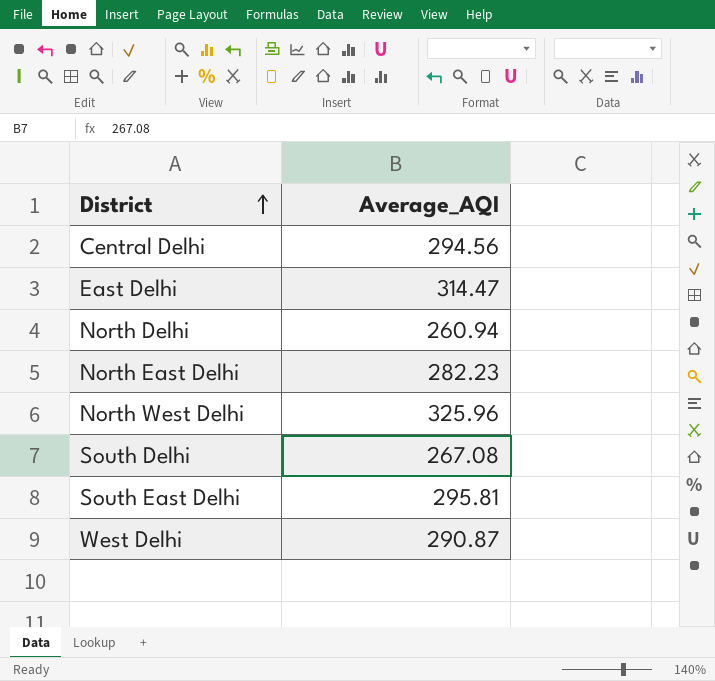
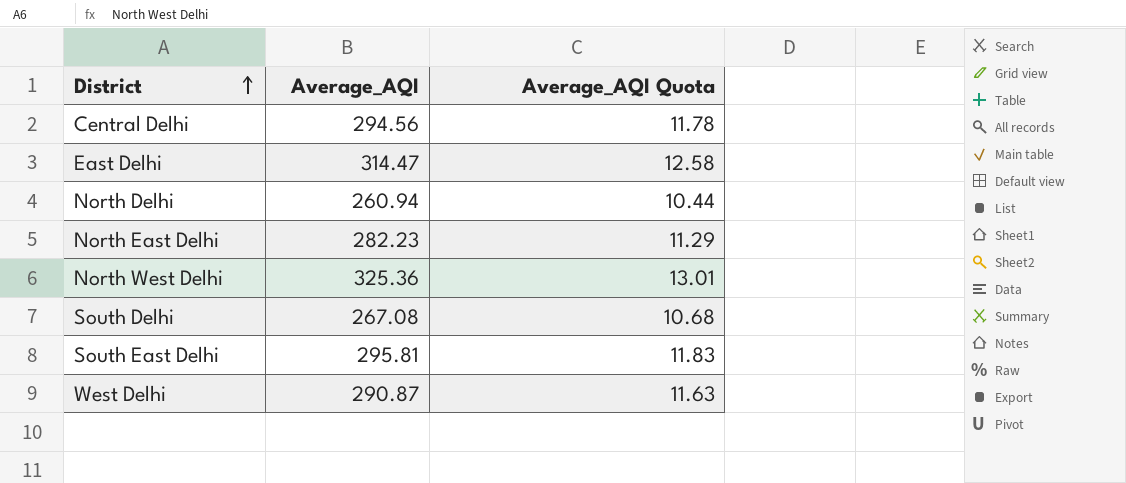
column Average_AQI Quota | formula: none -> [Average_AQI] * 0.04
North West Delhi | Average_AQI: 325.96 -> 325.36

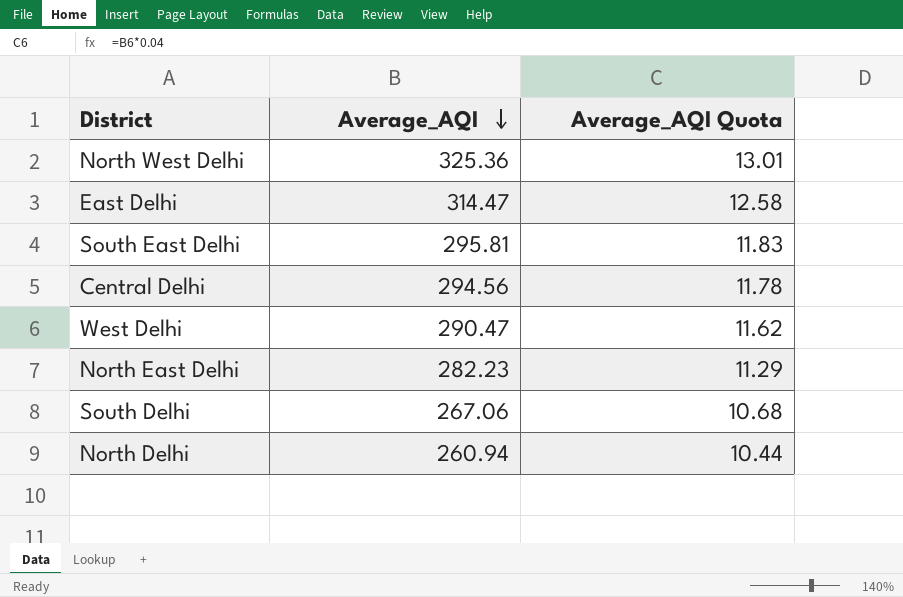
row order: District ascending -> Average_AQI descending
West Delhi | Average_AQI: 290.87 -> 290.47
West Delhi | Average_AQI Quota: 11.63 -> 11.62
South Delhi | Average_AQI: 267.08 -> 267.06

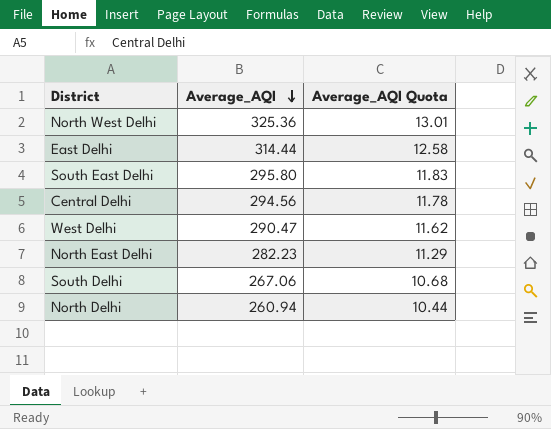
East Delhi | Average_AQI: 314.47 -> 314.44
South East Delhi | Average_AQI: 295.81 -> 295.80

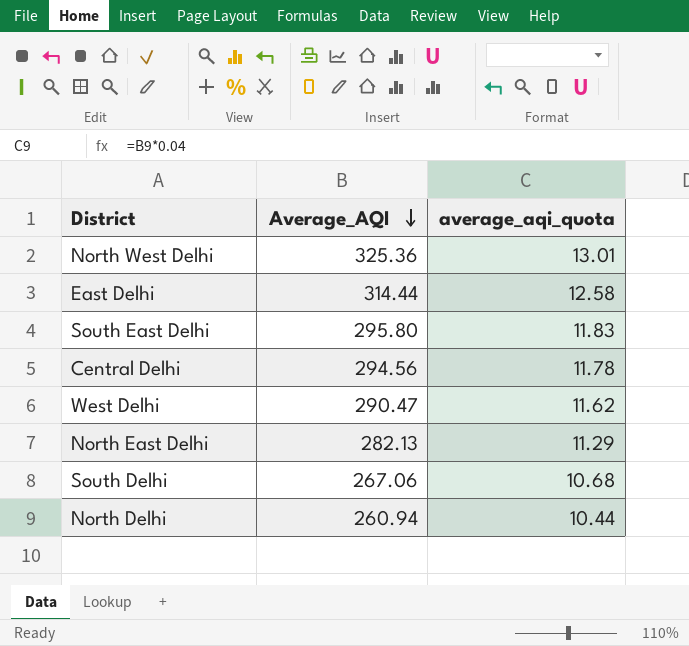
column name: Average_AQI Quota -> average_aqi_quota
North East Delhi | Average_AQI: 282.23 -> 282.13

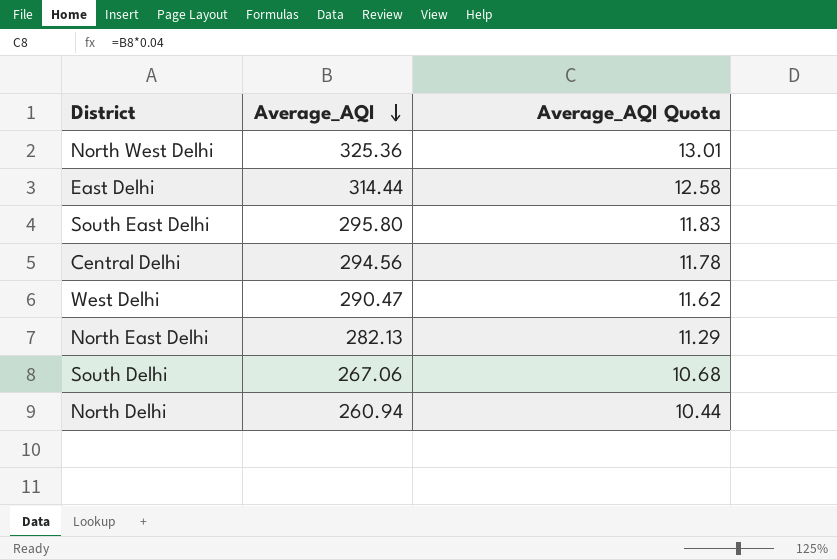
column name: average_aqi_quota -> Average_AQI Quota

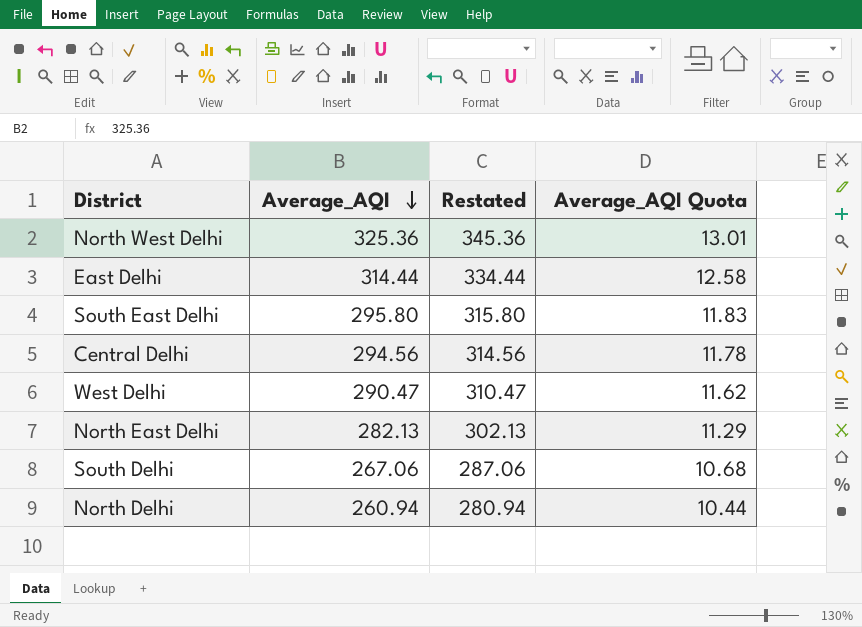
column Restated | formula: none -> [Average_AQI] + 20

